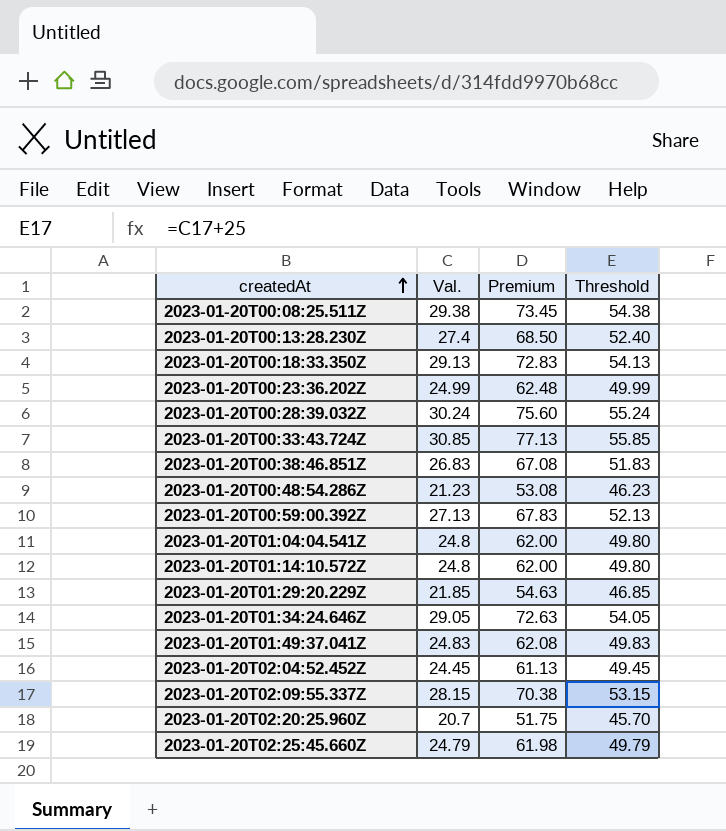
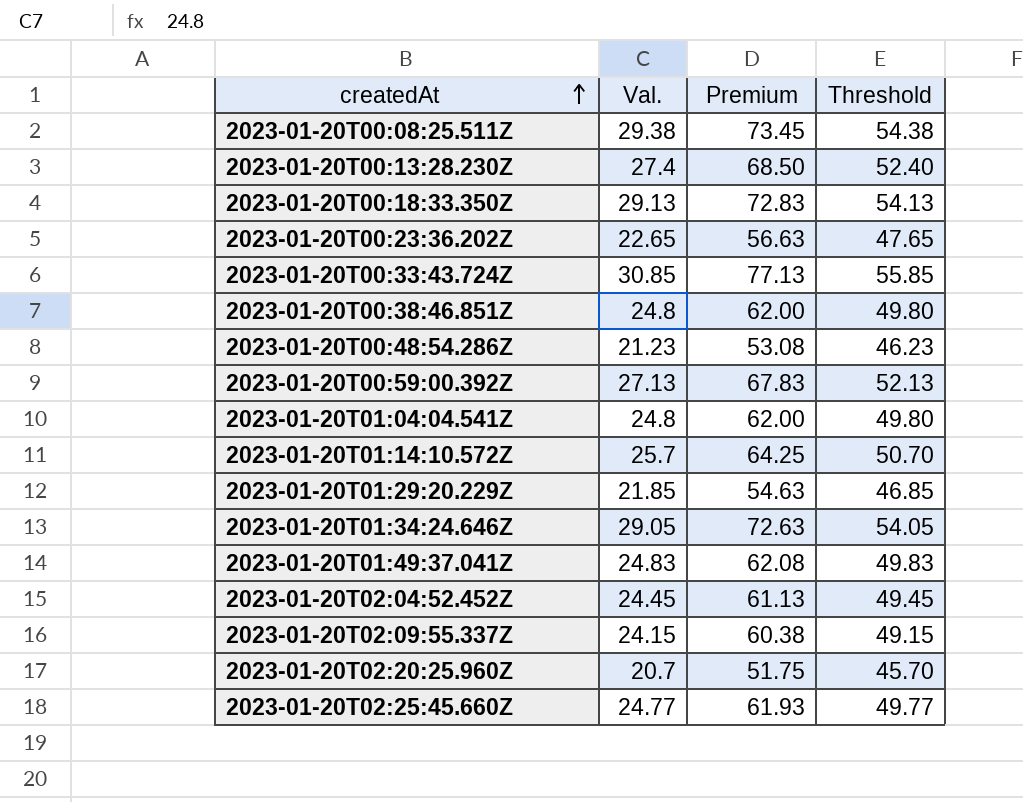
row 2023-01-20T00:28:39.032Z: 30.24 | 75.60 | 55.24 -> none
2023-01-20T00:23:36.202Z | Val.: 24.99 -> 22.65
2023-01-20T00:23:36.202Z | Premium: 62.48 -> 56.63
2023-01-20T00:23:36.202Z | Threshold: 49.99 -> 47.65
2023-01-20T00:38:46.851Z | Val.: 26.83 -> 24.8
2023-01-20T00:38:46.851Z | Premium: 67.08 -> 62.00
2023-01-20T00:38:46.851Z | Threshold: 51.83 -> 49.80
2023-01-20T01:14:10.572Z | Val.: 24.8 -> 25.7
2023-01-20T01:14:10.572Z | Premium: 62.00 -> 64.25
2023-01-20T01:14:10.572Z | Threshold: 49.80 -> 50.70
2023-01-20T02:09:55.337Z | Val.: 28.15 -> 24.15
2023-01-20T02:09:55.337Z | Premium: 70.38 -> 60.38
2023-01-20T02:09:55.337Z | Threshold: 53.15 -> 49.15
2023-01-20T02:25:45.660Z | Val.: 24.79 -> 24.77
2023-01-20T02:25:45.660Z | Premium: 61.98 -> 61.93
2023-01-20T02:25:45.660Z | Threshold: 49.79 -> 49.77

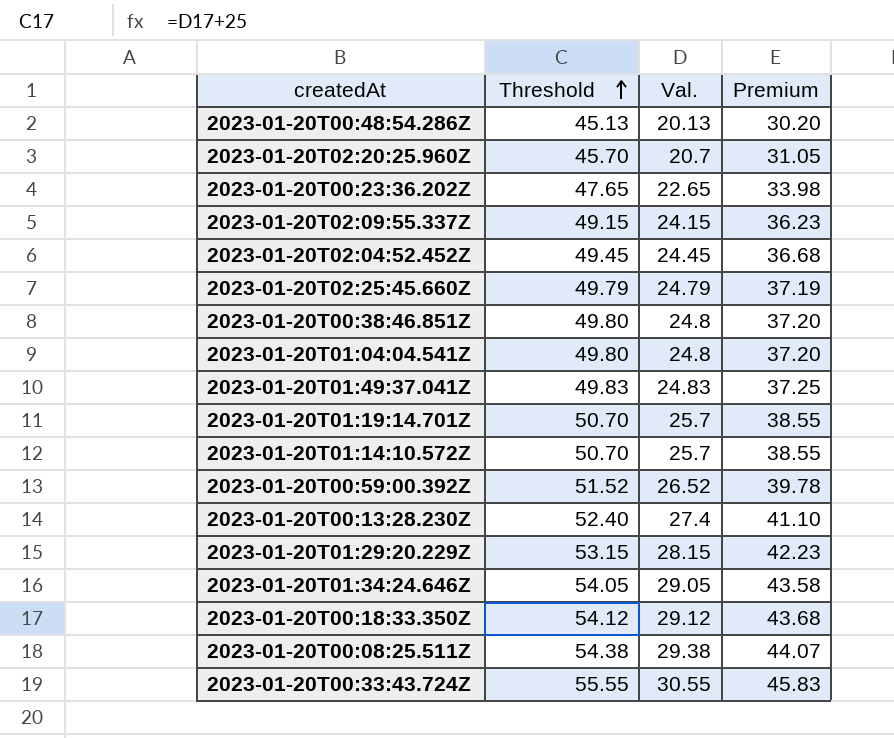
row order: createdAt ascending -> Threshold ascending
column Threshold | position: 4 -> 2
column Premium | formula: [Val.] * 2.5 -> [Val.] * 1.5
2023-01-20T00:48:54.286Z | Threshold: 46.23 -> 45.13
2023-01-20T00:48:54.286Z | Val.: 21.23 -> 20.13
2023-01-20T02:25:45.660Z | Threshold: 49.77 -> 49.79
2023-01-20T02:25:45.660Z | Val.: 24.77 -> 24.79
row 2023-01-20T01:19:14.701Z: none -> 50.70 | 25.7 | 38.55
2023-01-20T00:59:00.392Z | Threshold: 52.13 -> 51.52
2023-01-20T00:59:00.392Z | Val.: 27.13 -> 26.52
2023-01-20T01:29:20.229Z | Threshold: 46.85 -> 53.15
2023-01-20T01:29:20.229Z | Val.: 21.85 -> 28.15
2023-01-20T00:18:33.350Z | Threshold: 54.13 -> 54.12
2023-01-20T00:18:33.350Z | Val.: 29.13 -> 29.12
2023-01-20T00:33:43.724Z | Threshold: 55.85 -> 55.55
2023-01-20T00:33:43.724Z | Val.: 30.85 -> 30.55

